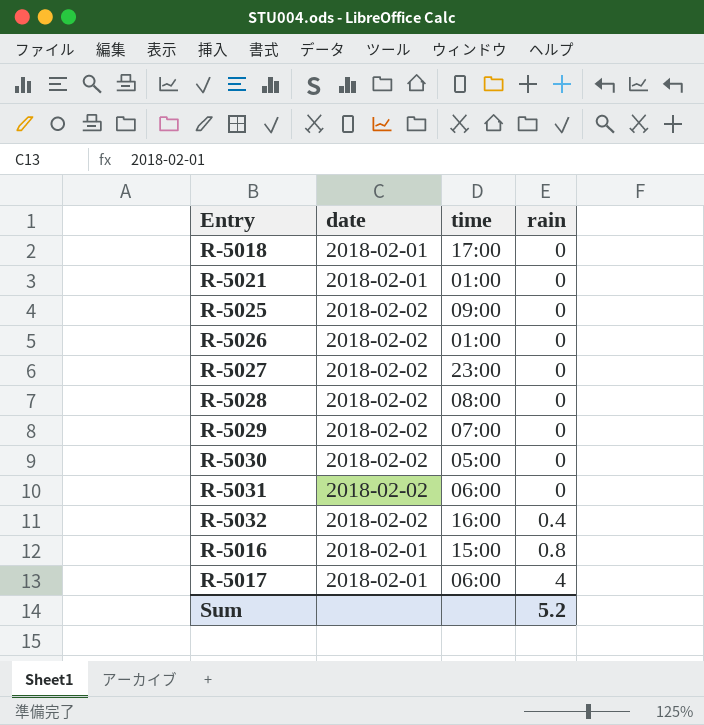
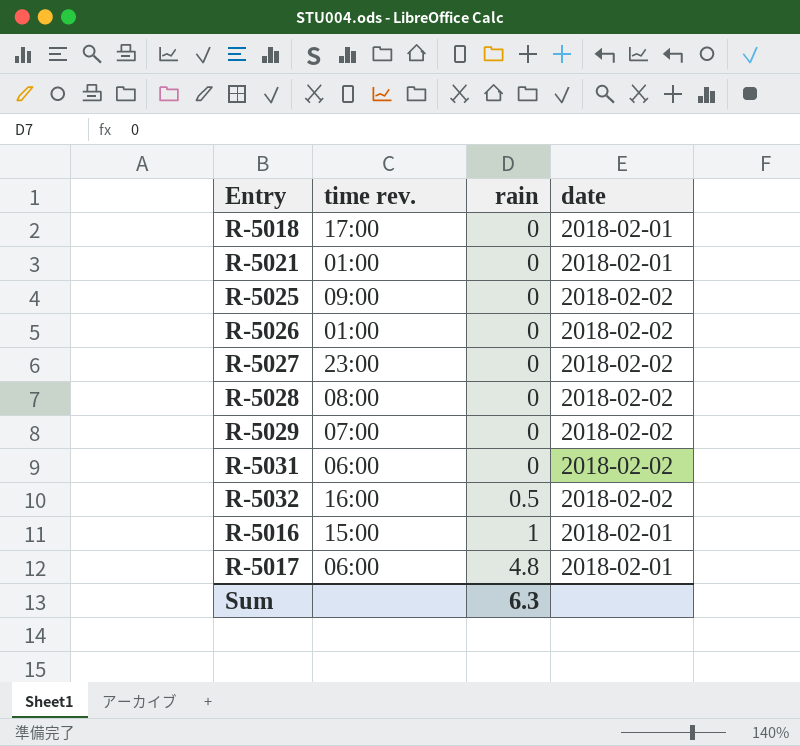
column name: time -> time rev.
column date | position: 2 -> 4
row R-5030: 2018-02-02 | 05:00 | 0 -> none
R-5032 | rain: 0.4 -> 0.5
R-5016 | rain: 0.8 -> 1
R-5017 | rain: 4 -> 4.8
Sum | rain: 5.2 -> 6.3

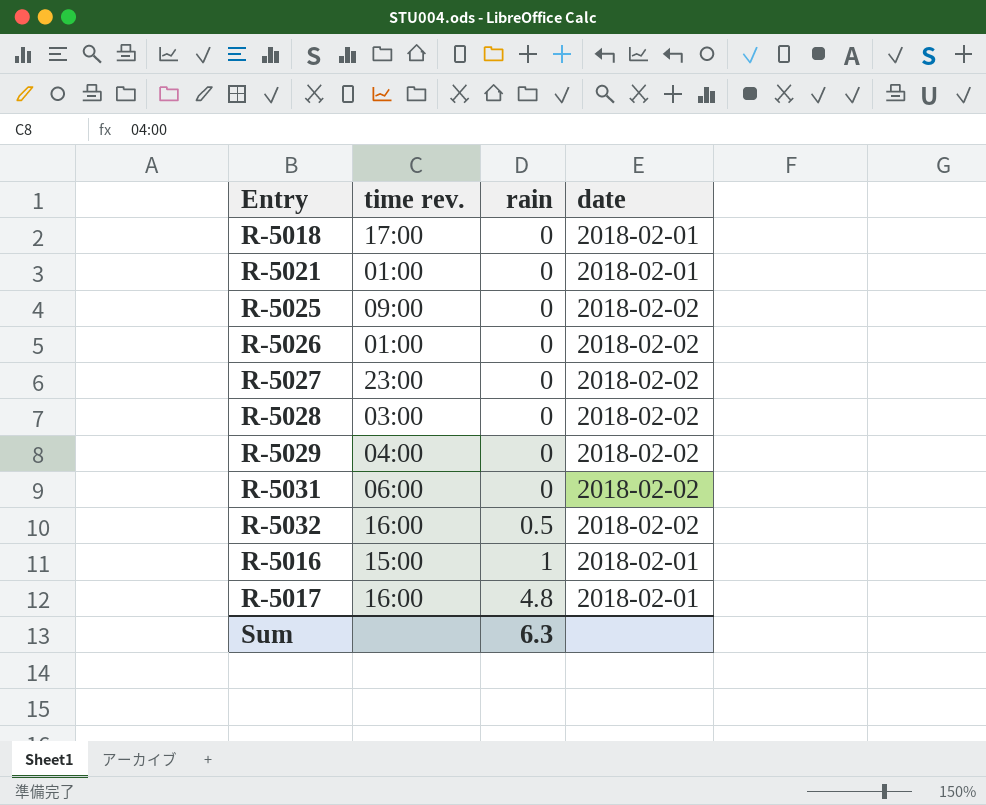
R-5028 | time rev.: 08:00 -> 03:00
R-5029 | time rev.: 07:00 -> 04:00
R-5017 | time rev.: 06:00 -> 16:00

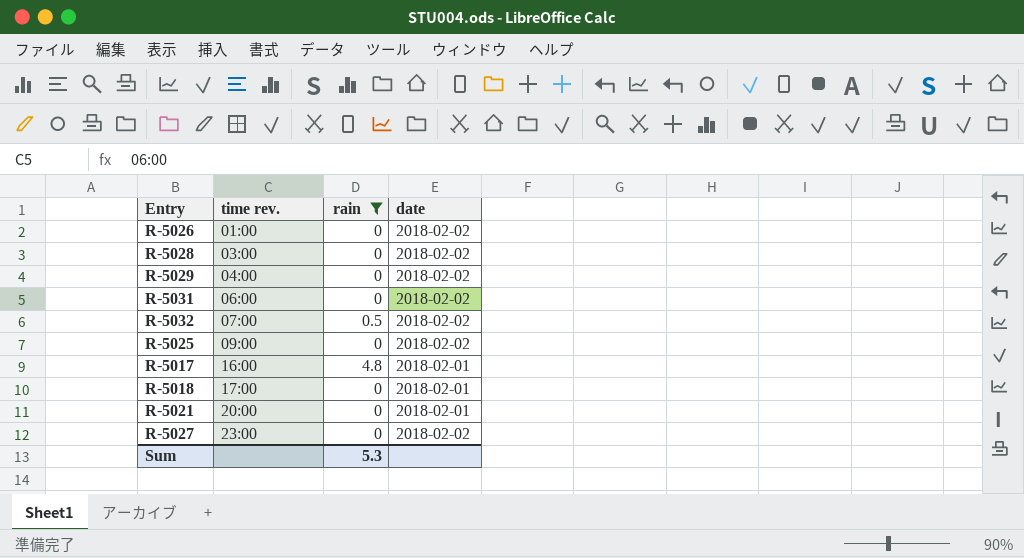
filter: none -> rain != 1
row order: rain ascending -> time rev. ascending
R-5032 | time rev.: 16:00 -> 07:00
R-5021 | time rev.: 01:00 -> 20:00
Sum | rain: 6.3 -> 5.3

